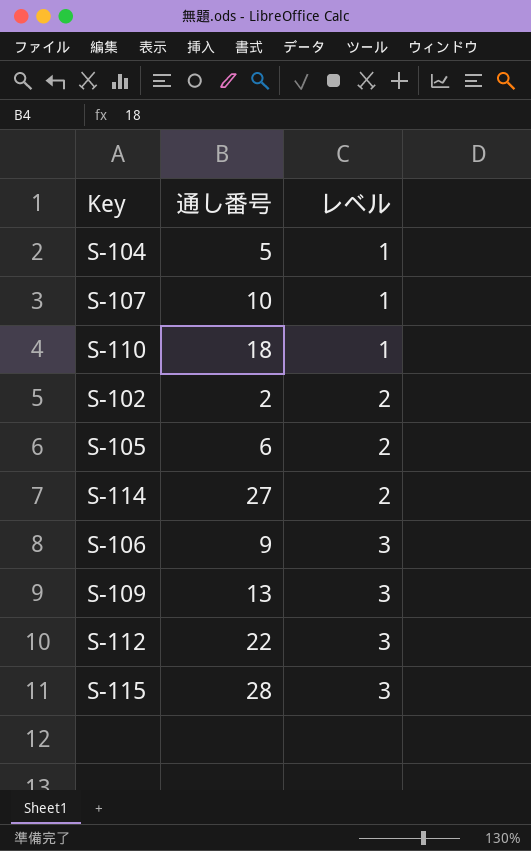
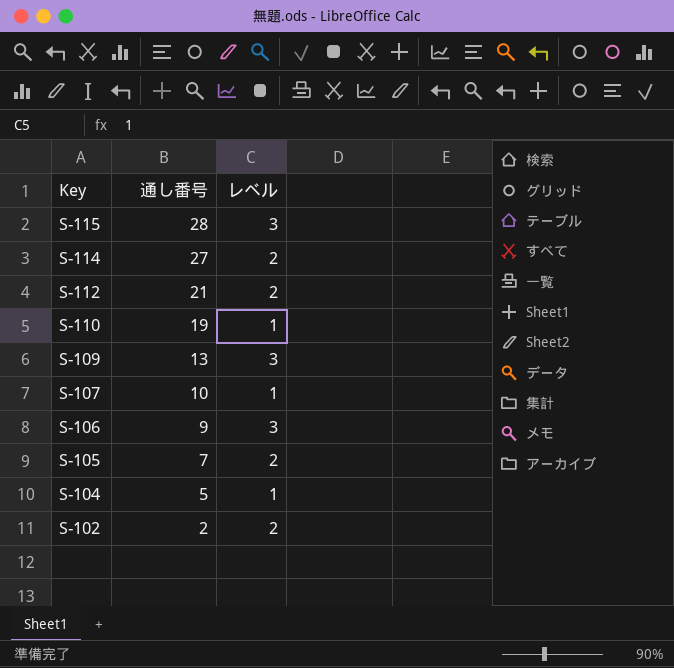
row order: レベル ascending -> Key descending
S-112 | 通し番号: 22 -> 21
S-112 | レベル: 3 -> 2
S-110 | 通し番号: 18 -> 19
S-105 | 通し番号: 6 -> 7

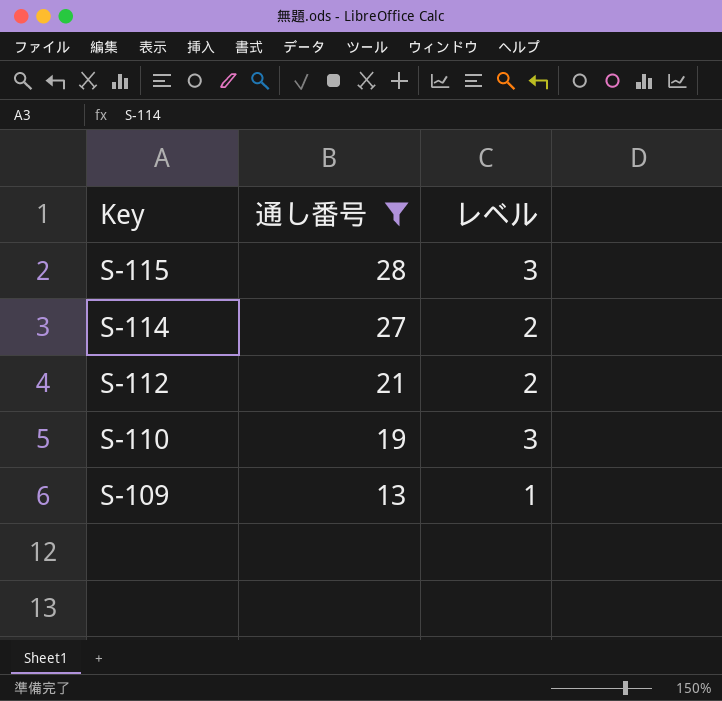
filter: none -> 通し番号 >= 13
S-110 | レベル: 1 -> 3
S-109 | レベル: 3 -> 1

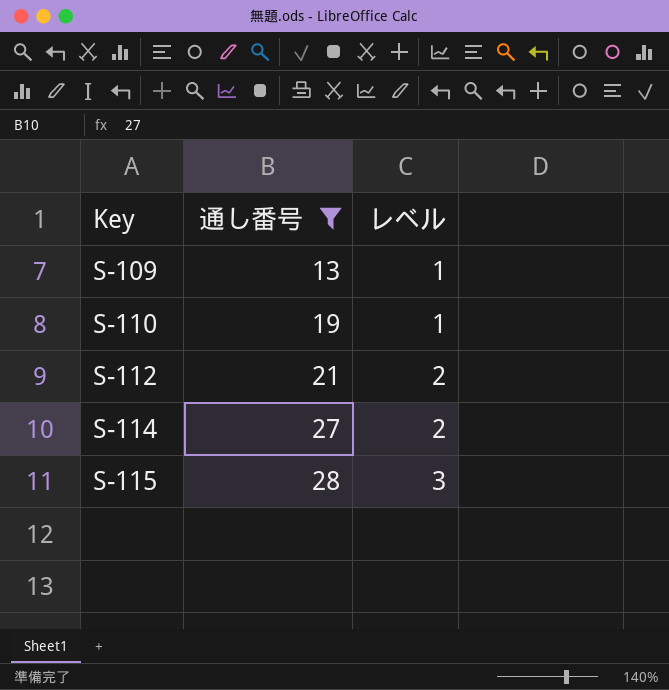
row order: Key descending -> Key ascending
S-110 | レベル: 3 -> 1

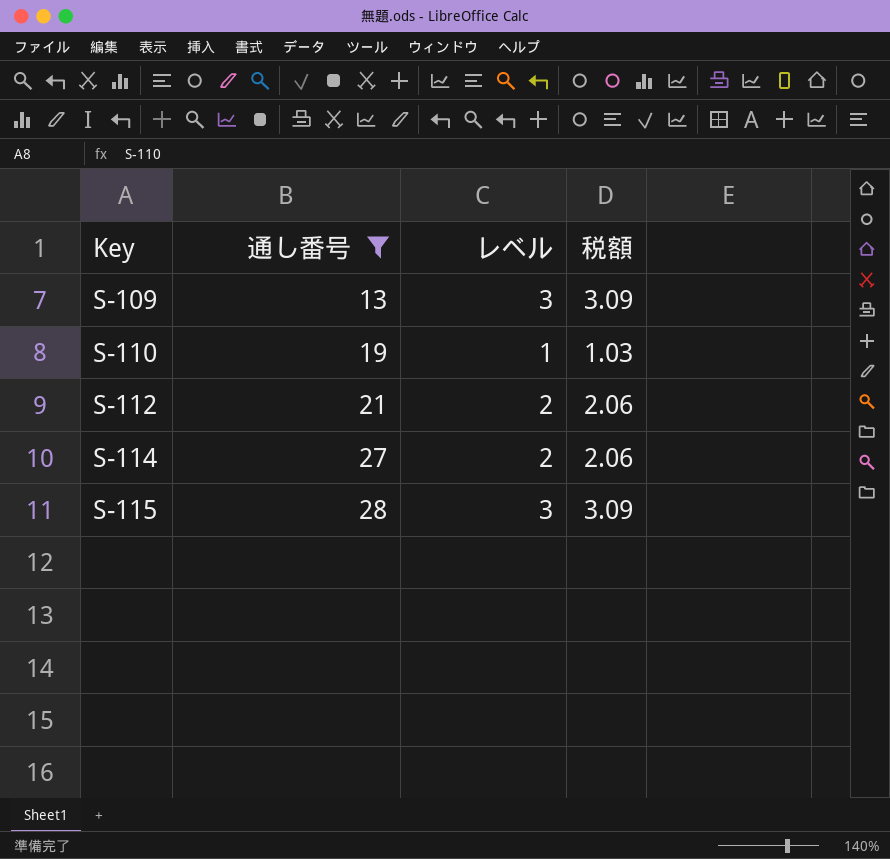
column 税額 | formula: none -> [レベル] * 1.03
S-109 | レベル: 1 -> 3

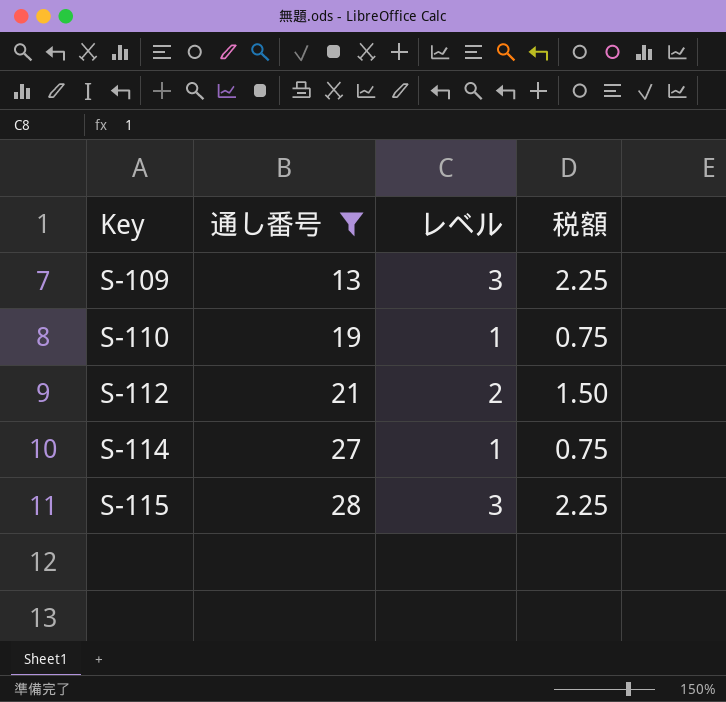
column 税額 | formula: [レベル] * 1.03 -> [レベル] * 0.75
S-114 | レベル: 2 -> 1

